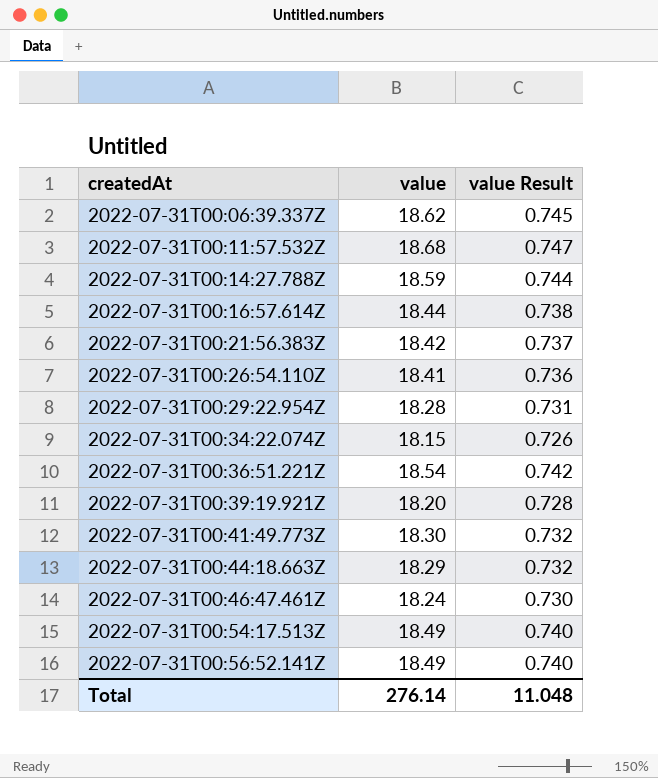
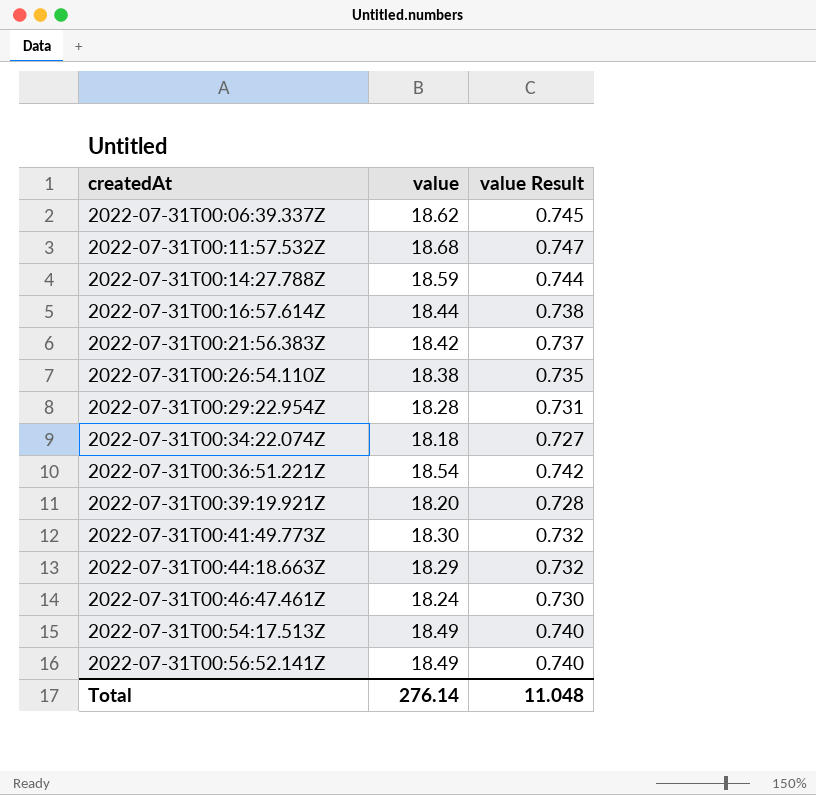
2022-07-31T00:26:54.110Z | value: 18.41 -> 18.38
2022-07-31T00:26:54.110Z | value Result: 0.736 -> 0.735
2022-07-31T00:34:22.074Z | value: 18.15 -> 18.18
2022-07-31T00:34:22.074Z | value Result: 0.726 -> 0.727

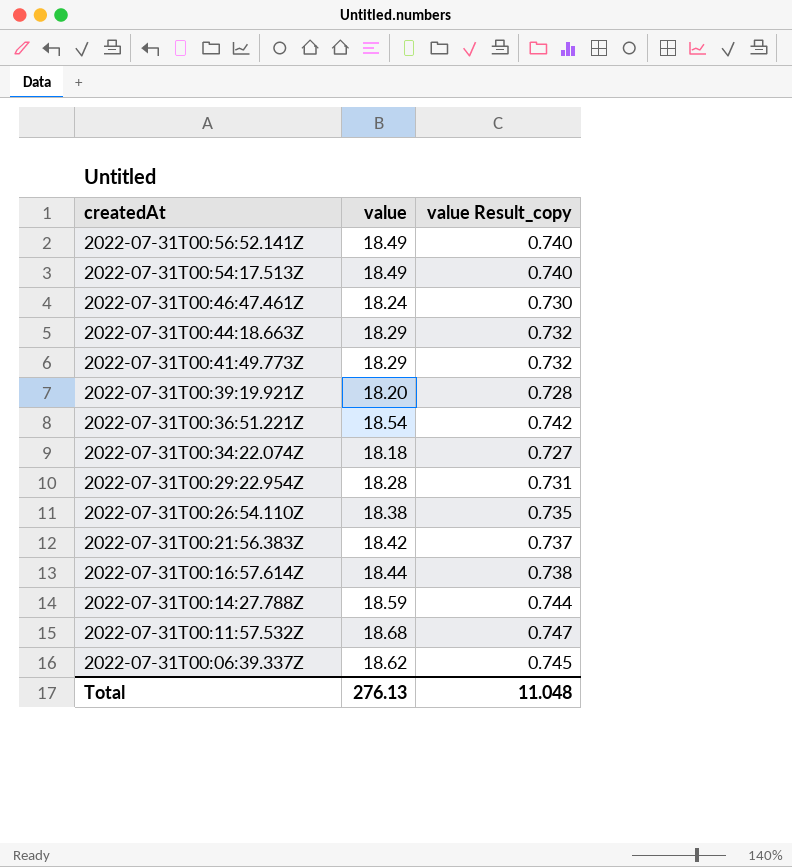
row order: createdAt ascending -> createdAt descending
column name: value Result -> value Result_copy
2022-07-31T00:41:49.773Z | value: 18.30 -> 18.29
Total | value: 276.14 -> 276.13

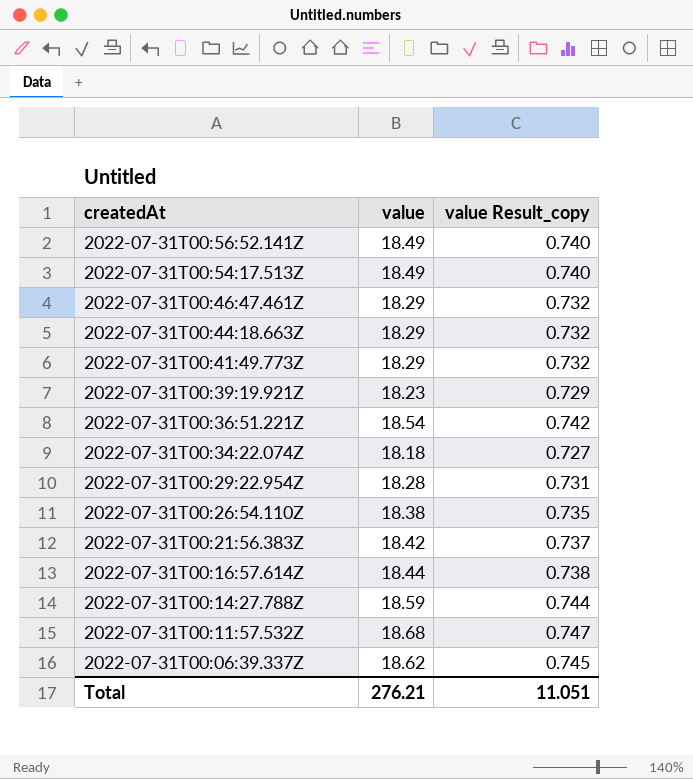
2022-07-31T00:46:47.461Z | value: 18.24 -> 18.29
2022-07-31T00:46:47.461Z | value Result_copy: 0.730 -> 0.732
2022-07-31T00:39:19.921Z | value: 18.20 -> 18.23
2022-07-31T00:39:19.921Z | value Result_copy: 0.728 -> 0.729
Total | value: 276.13 -> 276.21
Total | value Result_copy: 11.048 -> 11.051

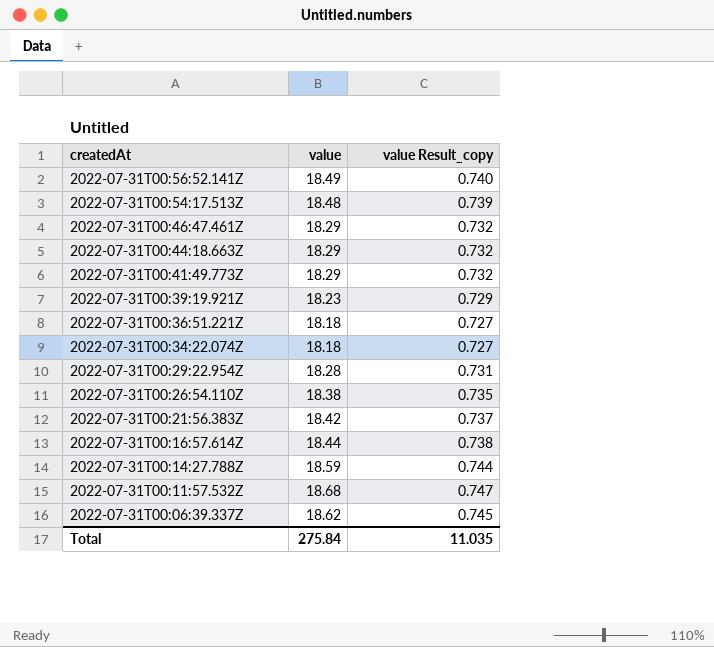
2022-07-31T00:54:17.513Z | value: 18.49 -> 18.48
2022-07-31T00:54:17.513Z | value Result_copy: 0.740 -> 0.739
2022-07-31T00:36:51.221Z | value: 18.54 -> 18.18
2022-07-31T00:36:51.221Z | value Result_copy: 0.742 -> 0.727
Total | value: 276.21 -> 275.84
Total | value Result_copy: 11.051 -> 11.035

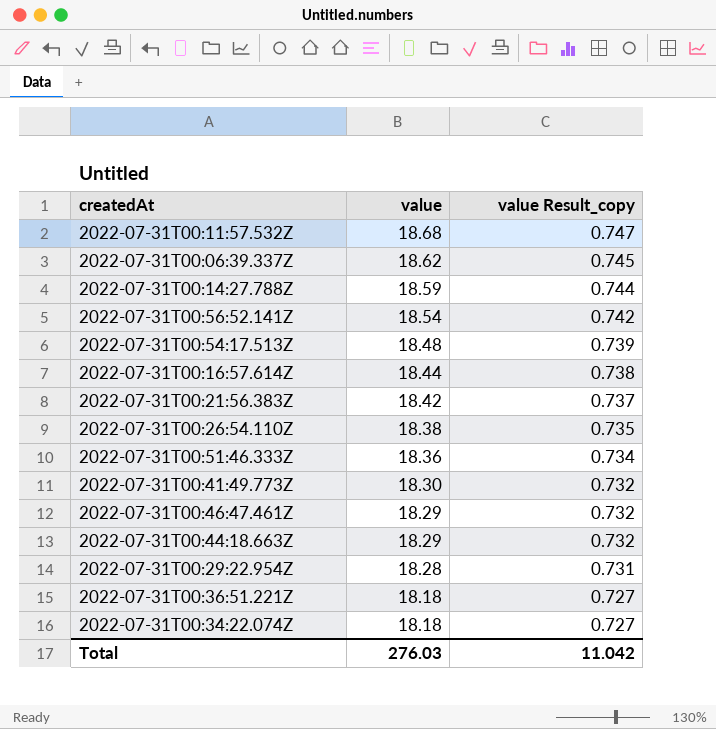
row order: createdAt descending -> value descending
row 2022-07-31T00:39:19.921Z: 18.23 | 0.729 -> none
2022-07-31T00:56:52.141Z | value: 18.49 -> 18.54
2022-07-31T00:56:52.141Z | value Result_copy: 0.740 -> 0.742
row 2022-07-31T00:51:46.333Z: none -> 18.36 | 0.734
2022-07-31T00:41:49.773Z | value: 18.29 -> 18.30
Total | value: 275.84 -> 276.03
Total | value Result_copy: 11.035 -> 11.042

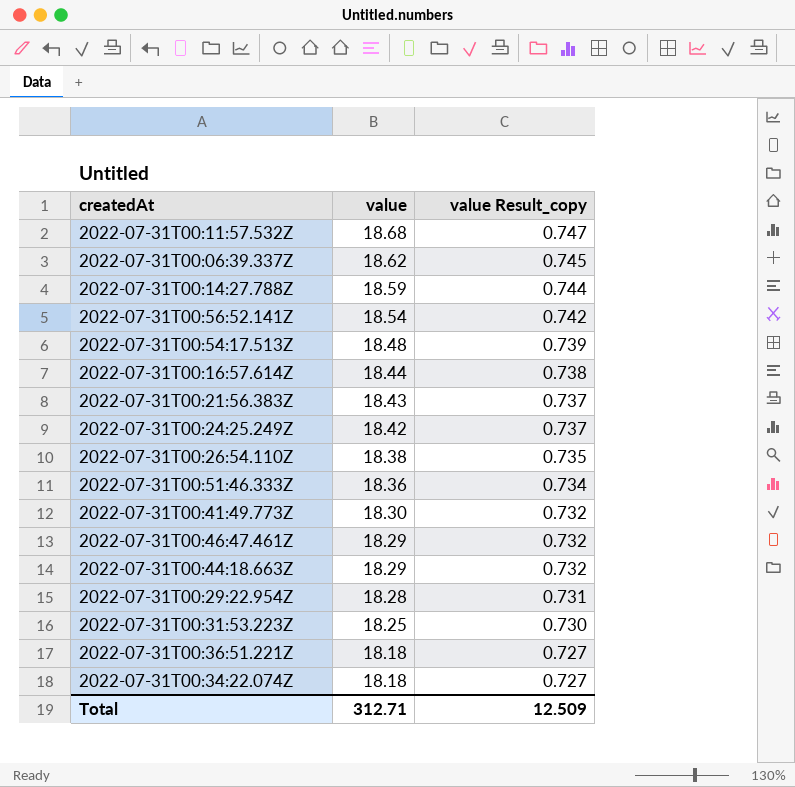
2022-07-31T00:21:56.383Z | value: 18.42 -> 18.43
row 2022-07-31T00:24:25.249Z: none -> 18.42 | 0.737
row 2022-07-31T00:31:53.223Z: none -> 18.25 | 0.730
Total | value: 276.03 -> 312.71
Total | value Result_copy: 11.042 -> 12.509

